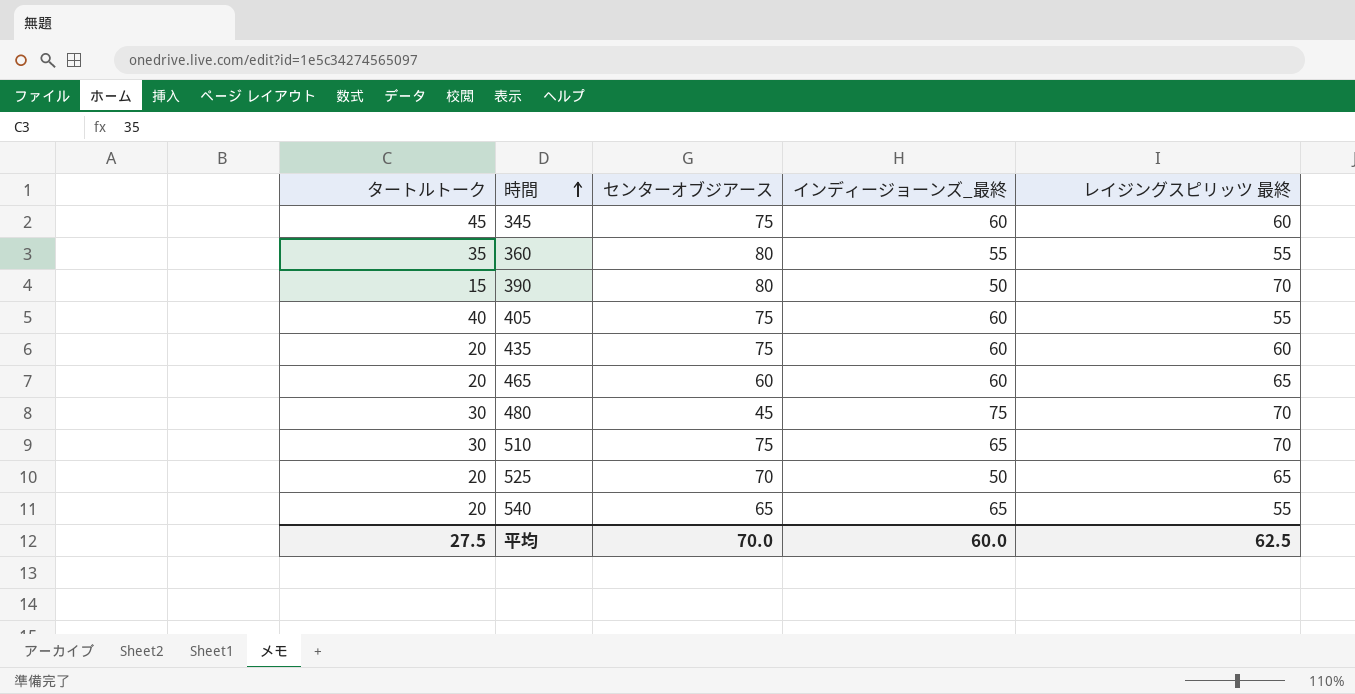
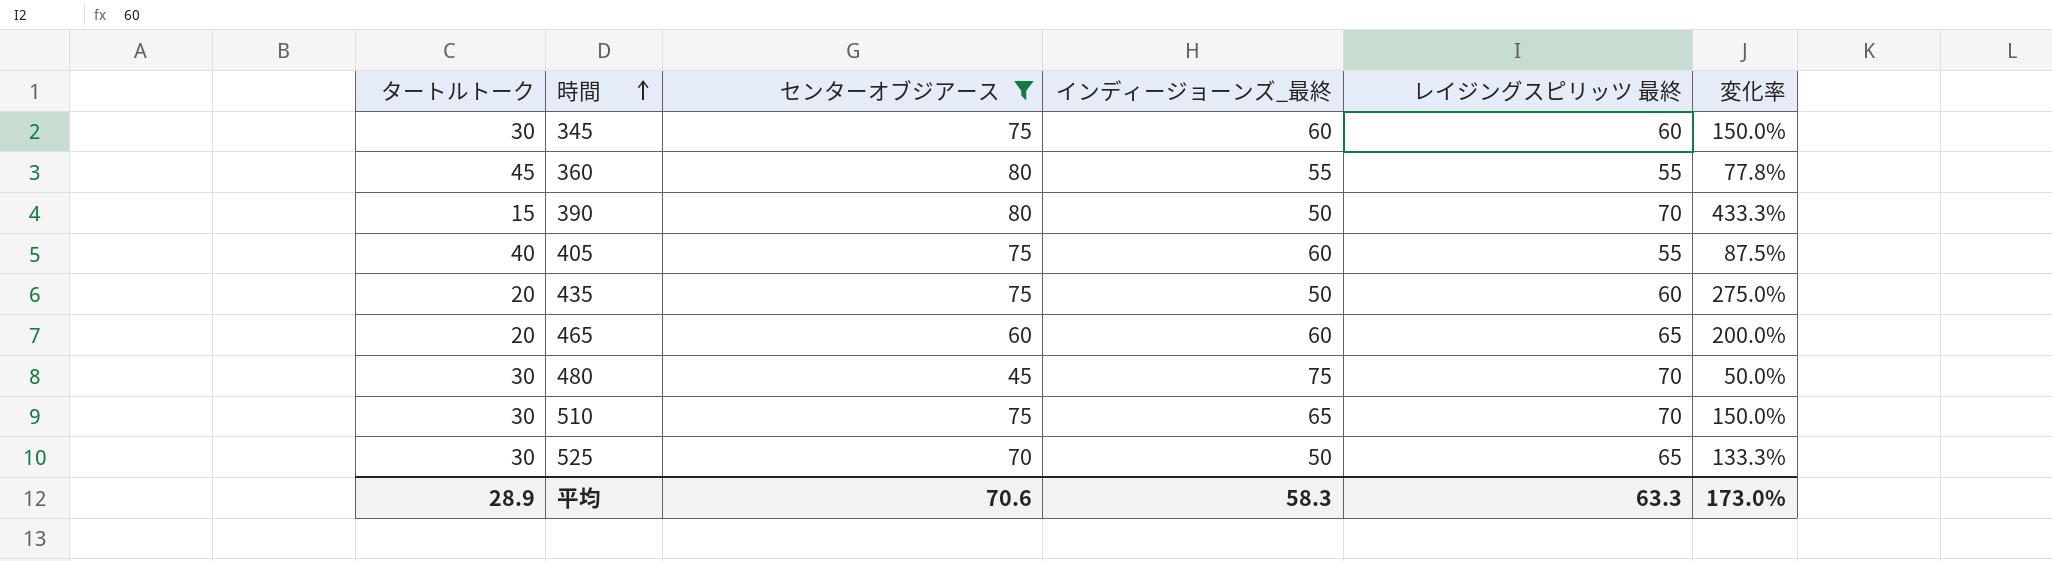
filter: none -> センターオブジアース != 65
column 変化率 | formula: none -> ([センターオブジアース] - [タートルトーク]) / [タートルトーク]
345 | タートルトーク: 45 -> 30
360 | タートルトーク: 35 -> 45
435 | インディージョーンズ_最終: 60 -> 50
525 | タートルトーク: 20 -> 30
平均 | タートルトーク: 27.5 -> 28.9
平均 | センターオブジアース: 70.0 -> 70.6
平均 | インディージョーンズ_最終: 60.0 -> 58.3
平均 | レイジングスピリッツ 最終: 62.5 -> 63.3

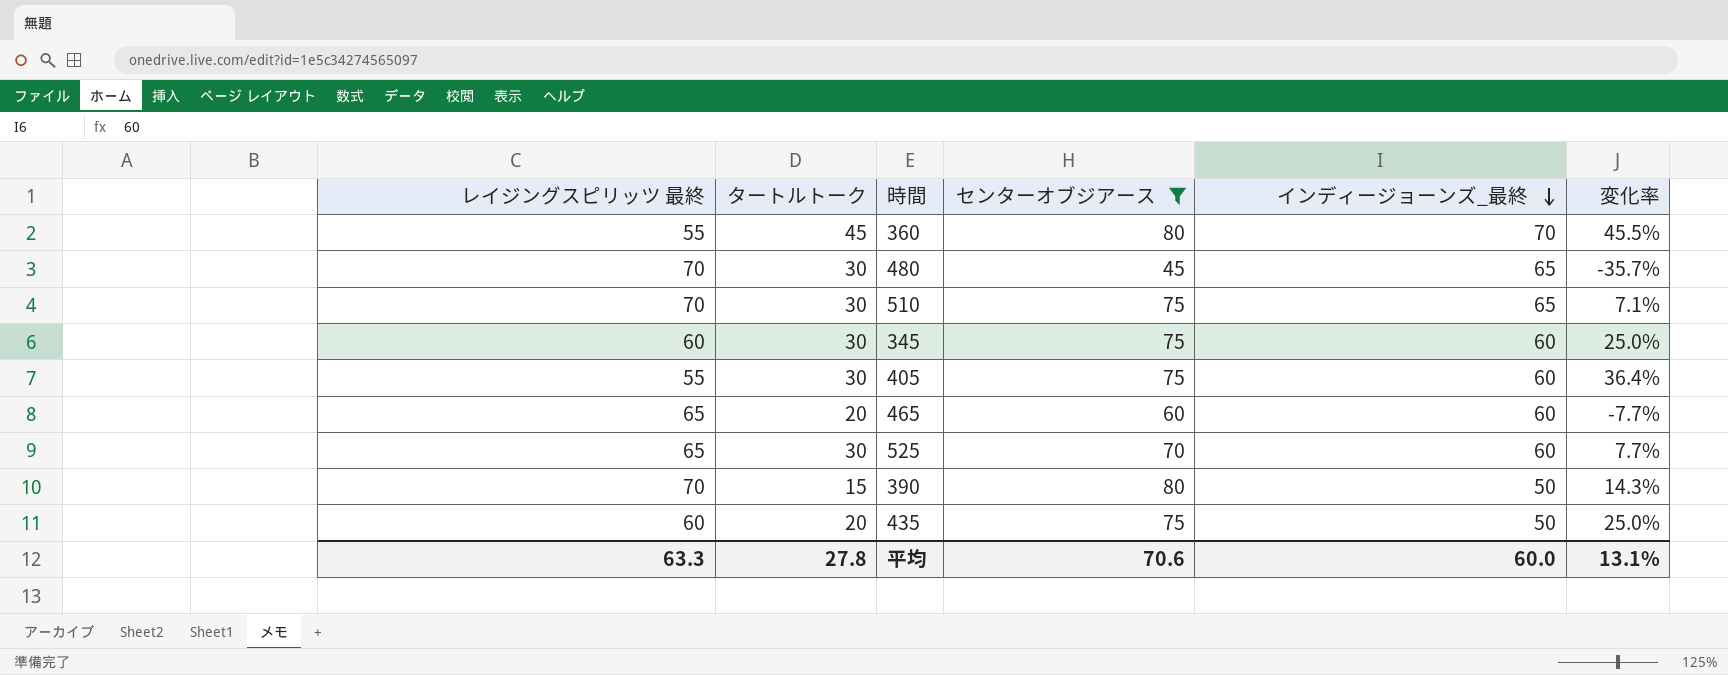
row order: 時間 ascending -> インディージョーンズ_最終 descending
column レイジングスピリッツ 最終 | position: 5 -> 1
column 変化率 | formula: ([センターオブジアース] - [タートルトーク]) / [タートルトーク] -> ([センターオブジアース] - [レイジングスピリッツ 最終]) / [レイジングスピリッツ 最終]
360 | インディージョーンズ_最終: 55 -> 70
480 | インディージョーンズ_最終: 75 -> 65
405 | タートルトーク: 40 -> 30
525 | インディージョーンズ_最終: 50 -> 60
平均 | タートルトーク: 28.9 -> 27.8
平均 | インディージョーンズ_最終: 58.3 -> 60.0
平均 | 変化率: 173.0% -> 13.1%

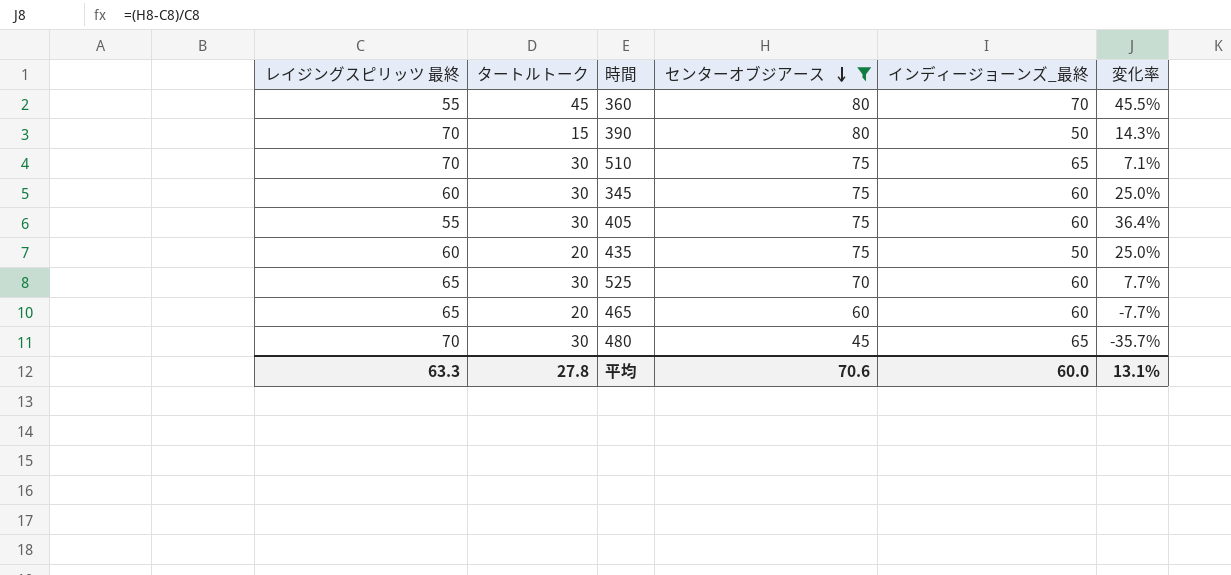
row order: インディージョーンズ_最終 descending -> センターオブジアース descending

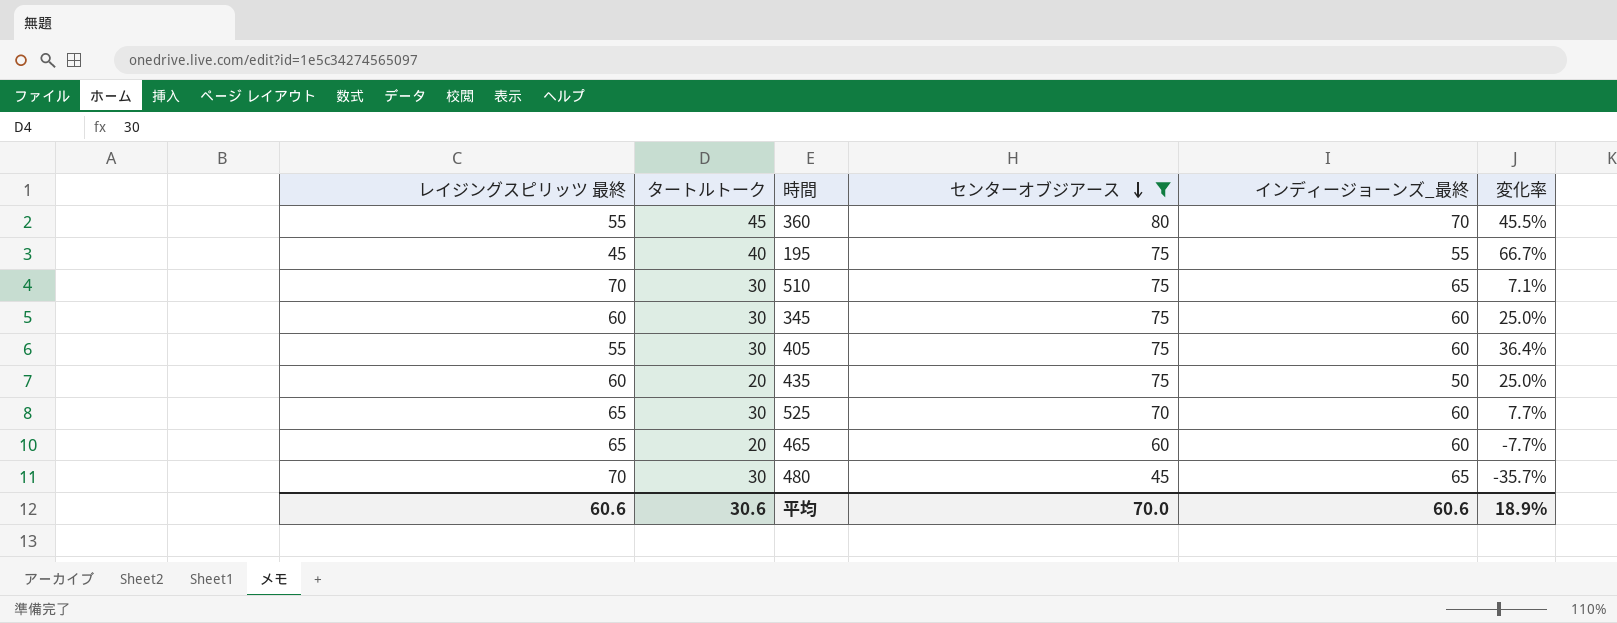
row 390: 70 | 15 | 80 | 50 | 14.3% -> none
row 195: none -> 45 | 40 | 75 | 55 | 66.7%
平均 | レイジングスピリッツ 最終: 63.3 -> 60.6
平均 | タートルトーク: 27.8 -> 30.6
平均 | センターオブジアース: 70.6 -> 70.0
平均 | インディージョーンズ_最終: 60.0 -> 60.6
平均 | 変化率: 13.1% -> 18.9%

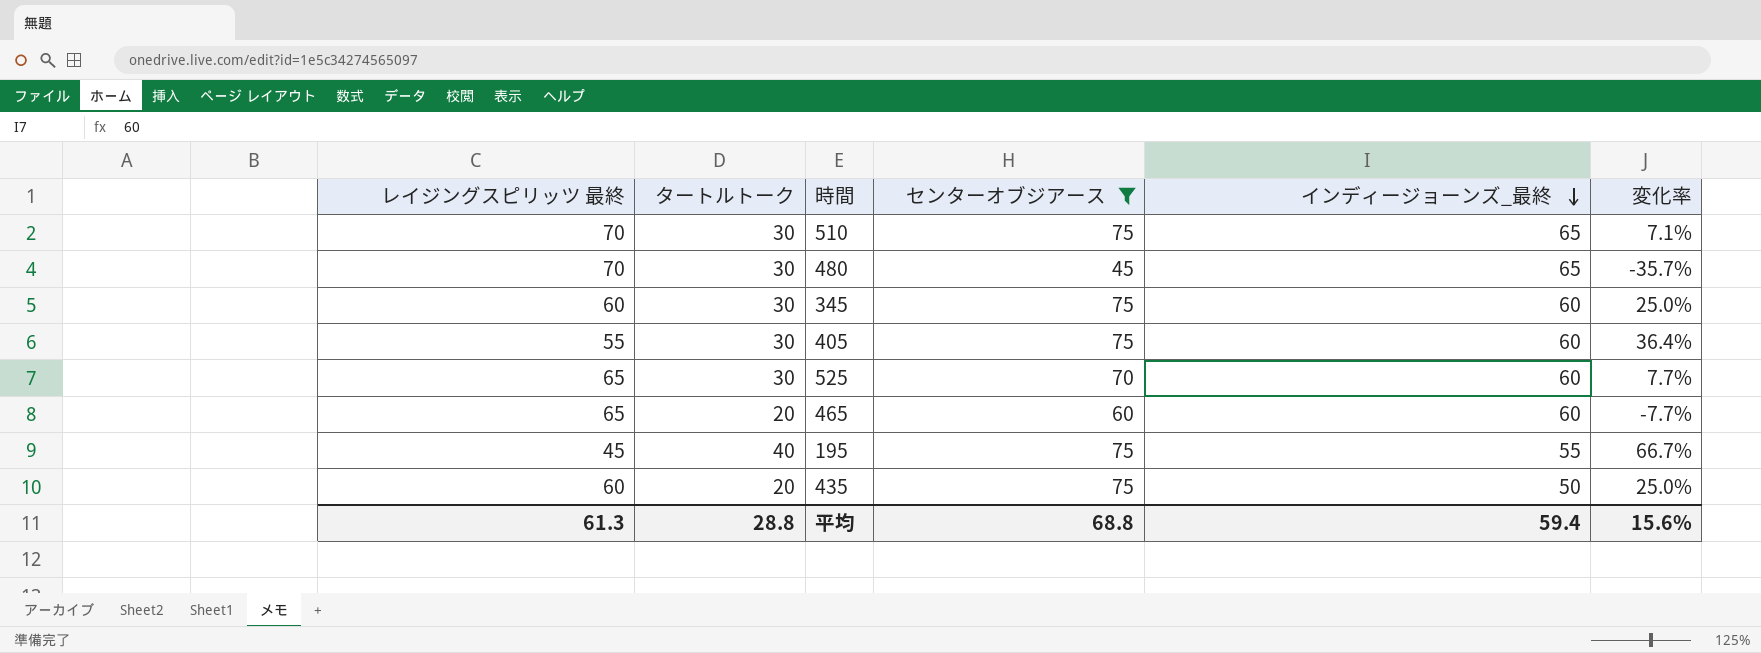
row order: センターオブジアース descending -> インディージョーンズ_最終 descending
row 360: 55 | 45 | 80 | 70 | 45.5% -> none
平均 | レイジングスピリッツ 最終: 60.6 -> 61.3
平均 | タートルトーク: 30.6 -> 28.8
平均 | センターオブジアース: 70.0 -> 68.8
平均 | インディージョーンズ_最終: 60.6 -> 59.4
平均 | 変化率: 18.9% -> 15.6%

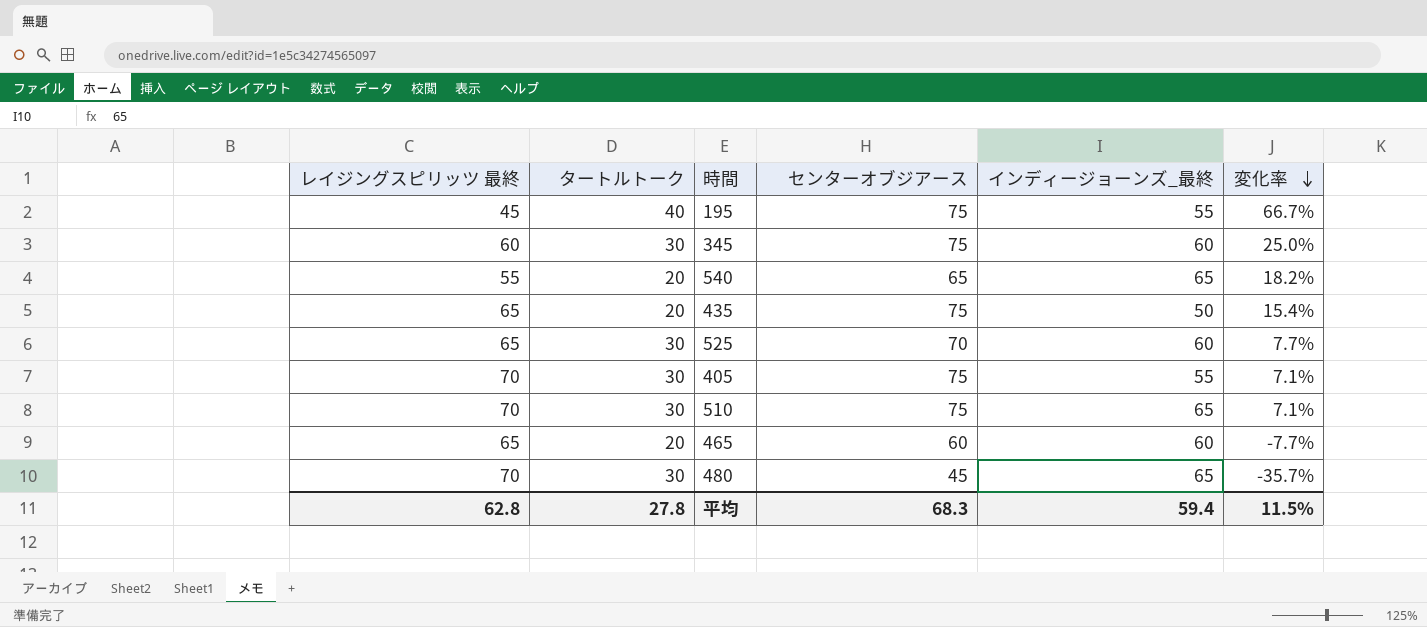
filter: センターオブジアース != 65 -> none
row order: インディージョーンズ_最終 descending -> 変化率 descending
435 | レイジングスピリッツ 最終: 60 -> 65
435 | 変化率: 25.0% -> 15.4%
405 | レイジングスピリッツ 最終: 55 -> 70
405 | インディージョーンズ_最終: 60 -> 55
405 | 変化率: 36.4% -> 7.1%
平均 | レイジングスピリッツ 最終: 61.3 -> 62.8
平均 | タートルトーク: 28.8 -> 27.8
平均 | センターオブジアース: 68.8 -> 68.3
平均 | 変化率: 15.6% -> 11.5%

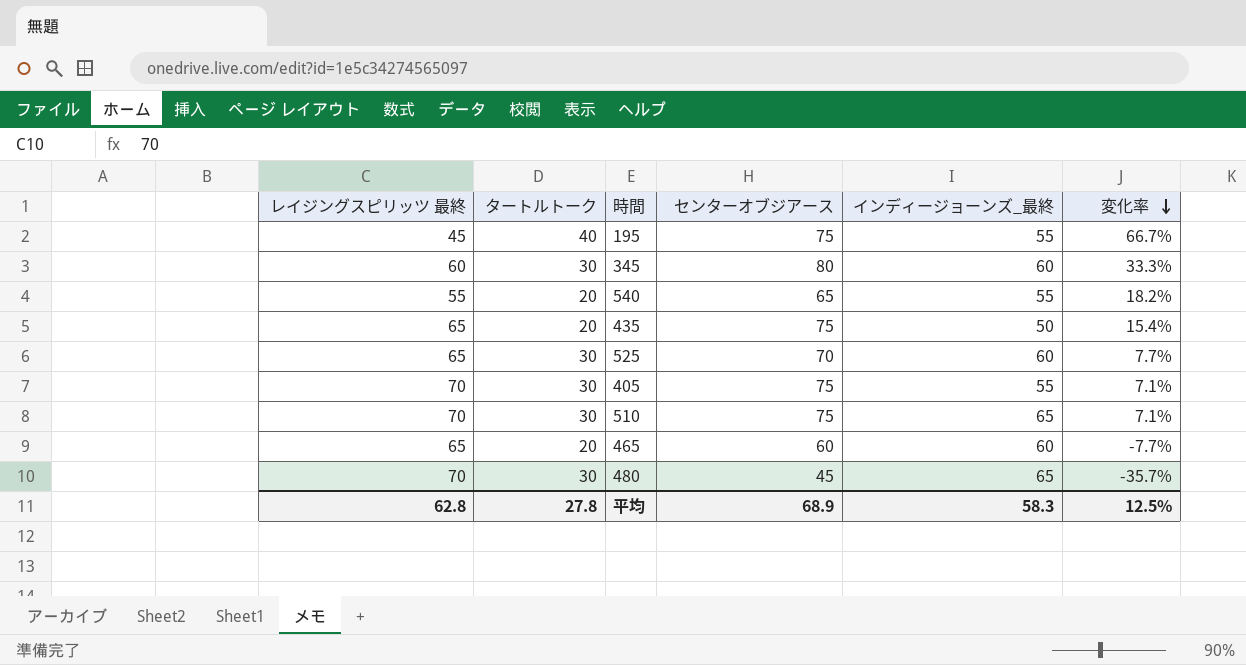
345 | センターオブジアース: 75 -> 80
345 | 変化率: 25.0% -> 33.3%
540 | インディージョーンズ_最終: 65 -> 55
平均 | センターオブジアース: 68.3 -> 68.9
平均 | インディージョーンズ_最終: 59.4 -> 58.3
平均 | 変化率: 11.5% -> 12.5%

